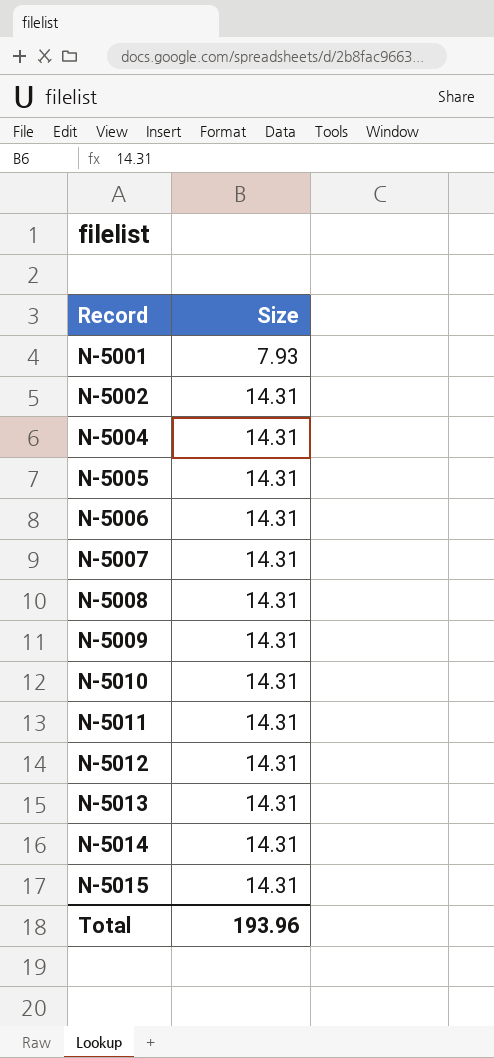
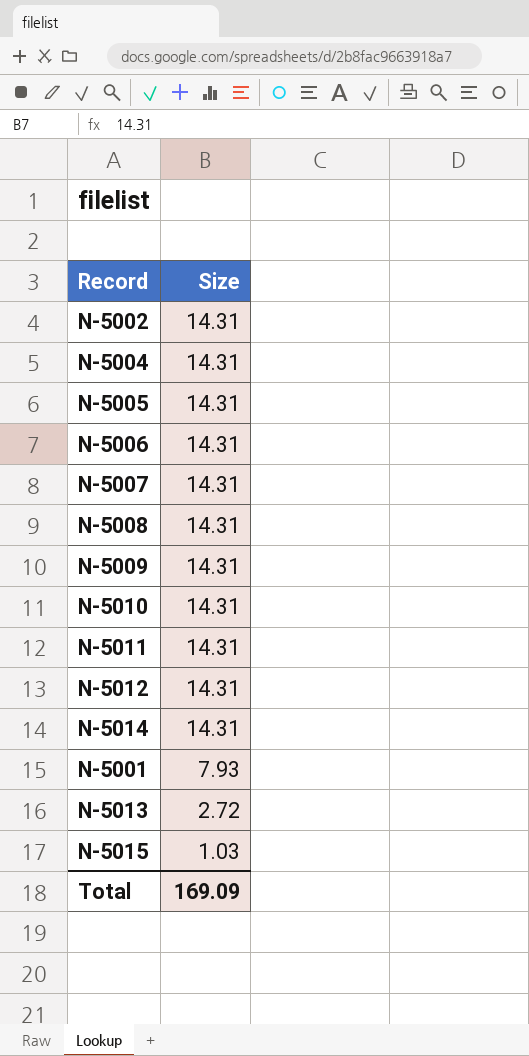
row order: Record ascending -> Size descending
N-5013 | Size: 14.31 -> 2.72
N-5015 | Size: 14.31 -> 1.03
Total | Size: 193.96 -> 169.09

